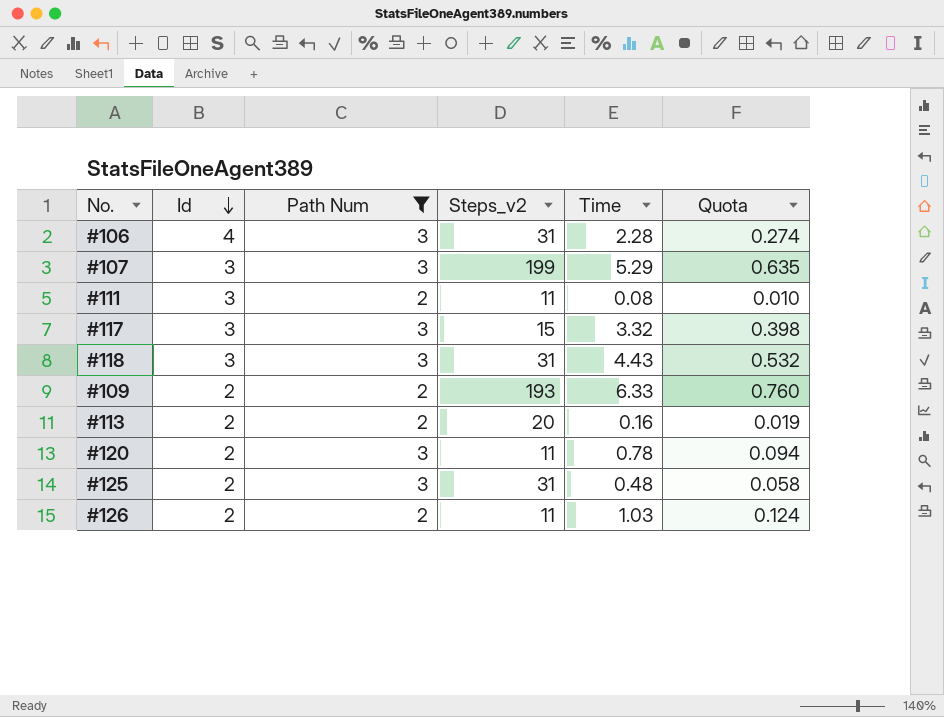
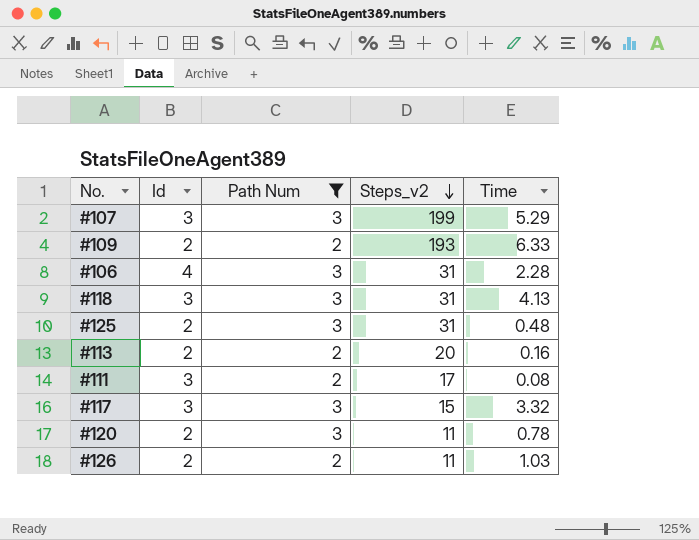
row order: Id descending -> Steps_v2 descending
column Quota | formula: [Time] * 0.12 -> none
#118 | Time: 4.43 -> 4.13
#111 | Steps_v2: 11 -> 17

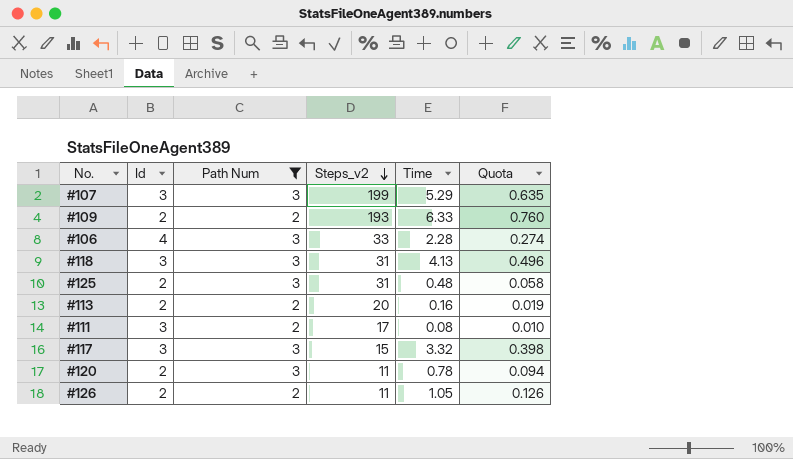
column Quota | formula: none -> [Time] * 0.12
#106 | Steps_v2: 31 -> 33
#126 | Time: 1.03 -> 1.05

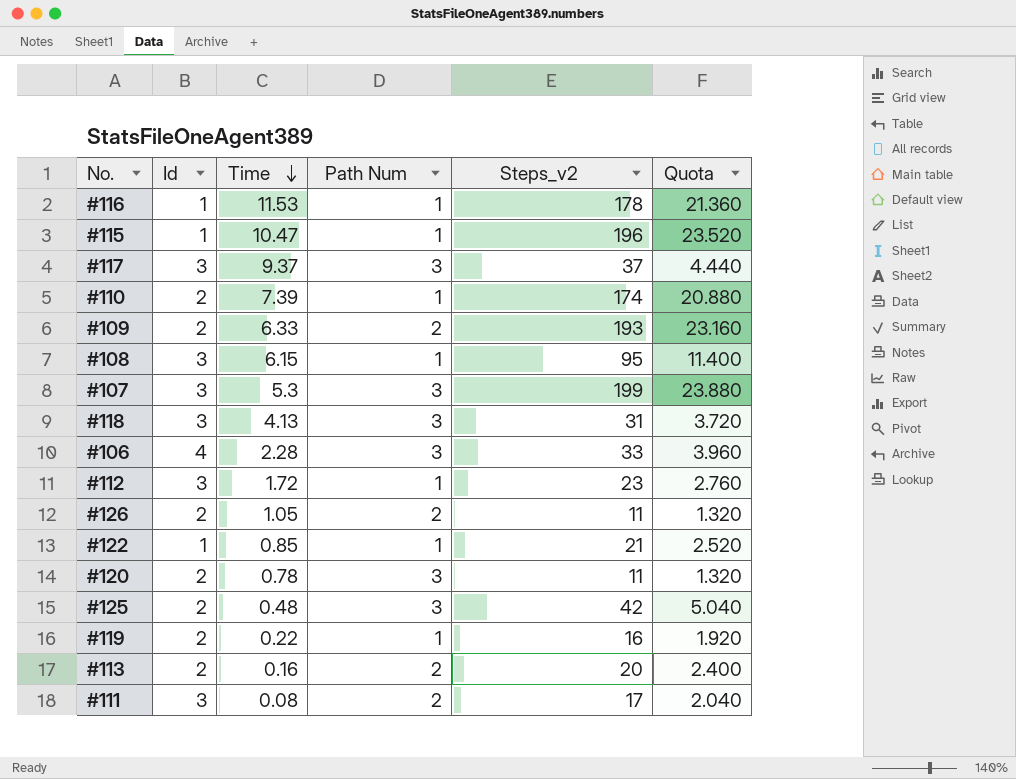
filter: Path Num != 1 -> none
row order: Steps_v2 descending -> Time descending
column Time | position: 5 -> 3
column Quota | formula: [Time] * 0.12 -> [Steps_v2] * 0.12
#117 | Time: 3.32 -> 9.37
#117 | Steps_v2: 15 -> 37
#107 | Time: 5.29 -> 5.3
#125 | Steps_v2: 31 -> 42

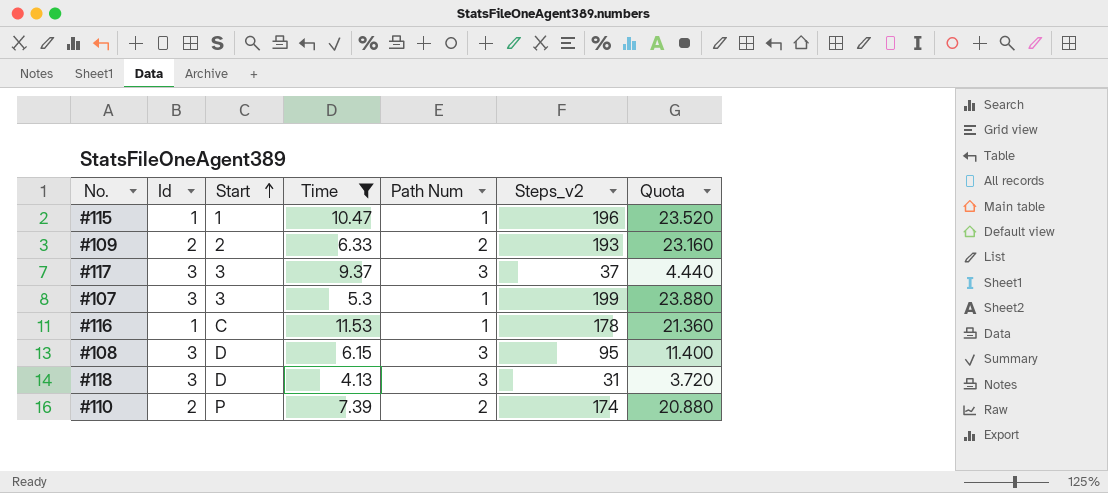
filter: none -> Time >= 4.13
row order: Time descending -> Start ascending
column Start | position: none -> 3
#107 | Path Num: 3 -> 1
#108 | Path Num: 1 -> 3
#110 | Path Num: 1 -> 2

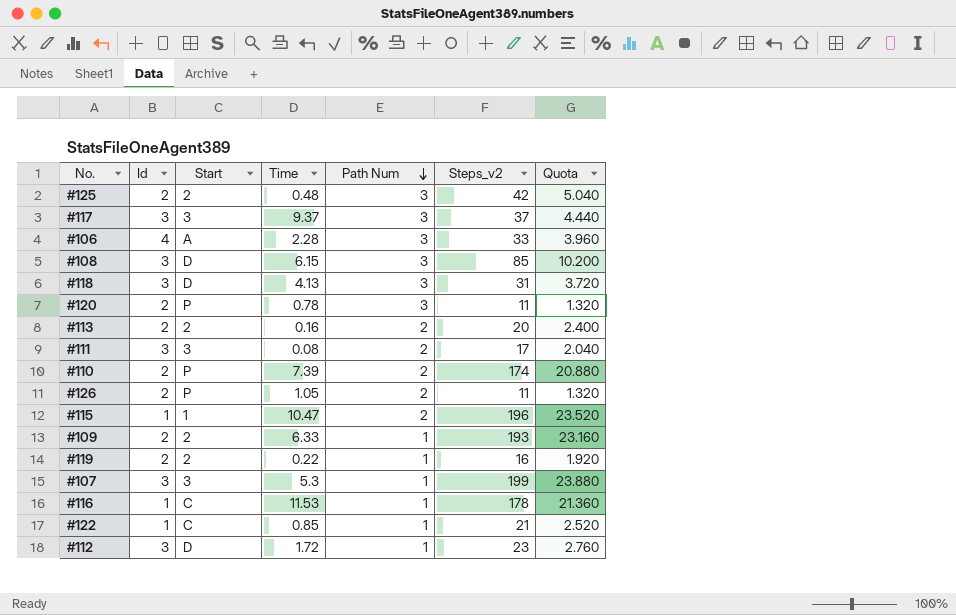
filter: Time >= 4.13 -> none
row order: Start ascending -> Path Num descending
#108 | Steps_v2: 95 -> 85
#108 | Quota: 11.400 -> 10.200
#115 | Path Num: 1 -> 2
#109 | Path Num: 2 -> 1

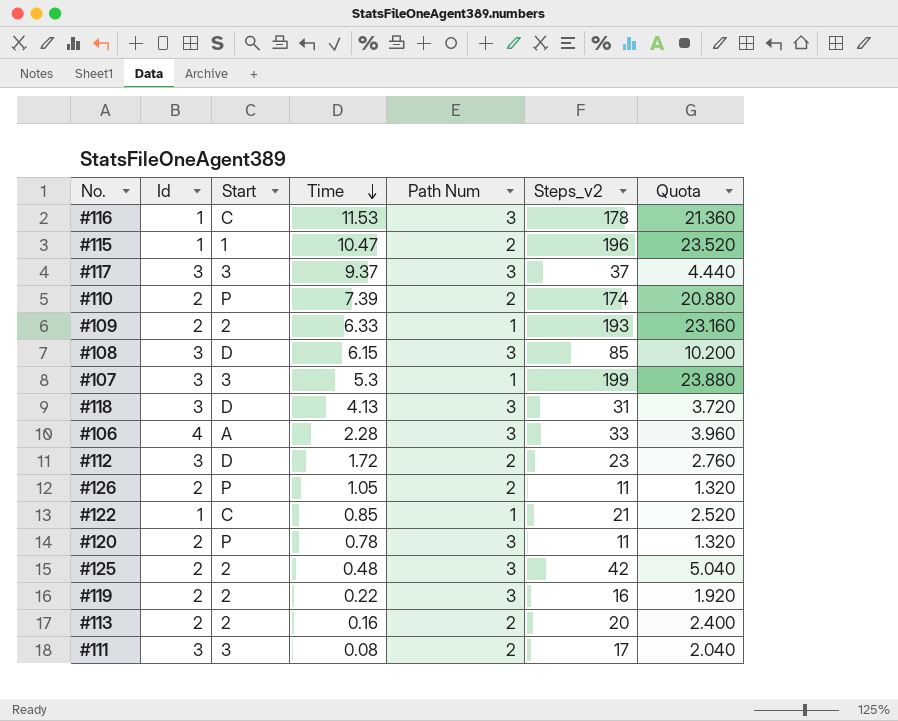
row order: Path Num descending -> Time descending
#116 | Path Num: 1 -> 3
#112 | Path Num: 1 -> 2
#119 | Path Num: 1 -> 3

